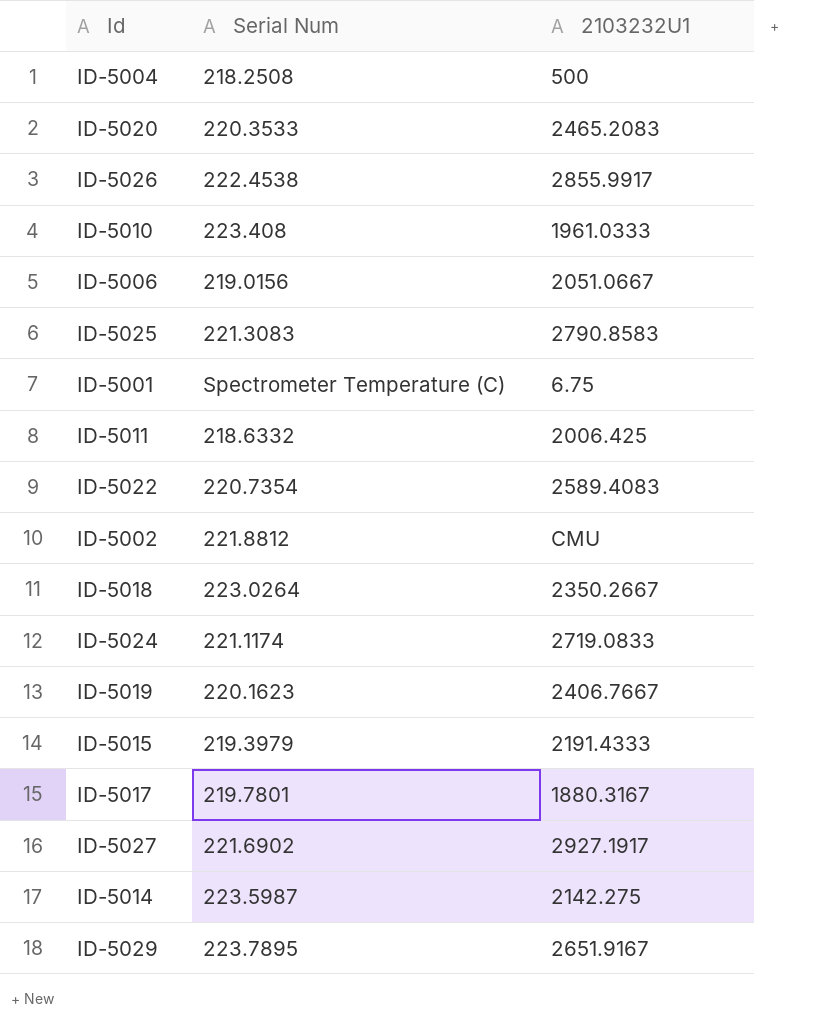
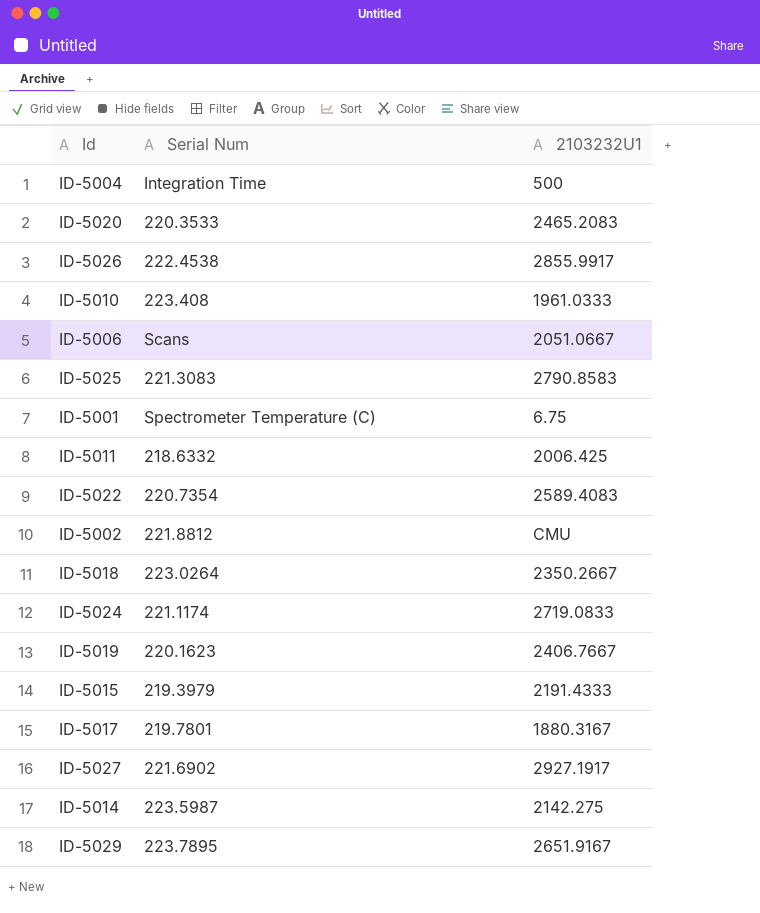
ID-5004 | Serial Num: 218.2508 -> Integration Time
ID-5006 | Serial Num: 219.0156 -> Scans

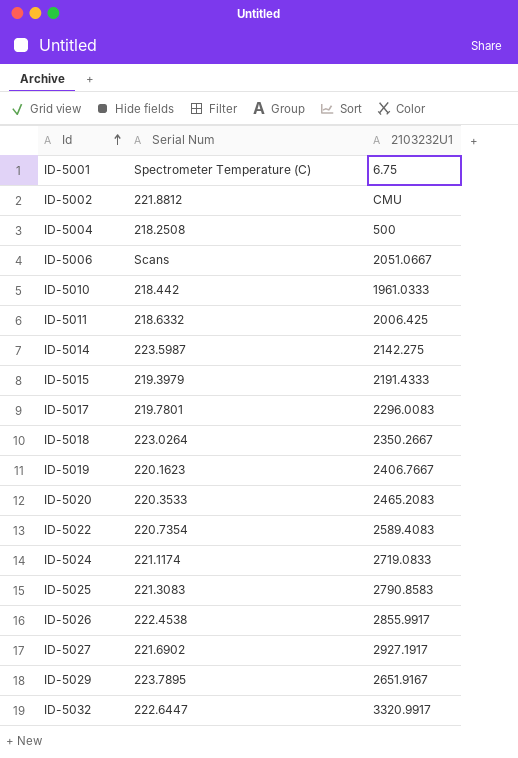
row order: none -> Id ascending
ID-5004 | Serial Num: Integration Time -> 218.2508
ID-5010 | Serial Num: 223.408 -> 218.442
ID-5017 | 2103232U1: 1880.3167 -> 2296.0083
row ID-5032: none -> 222.6447 | 3320.9917

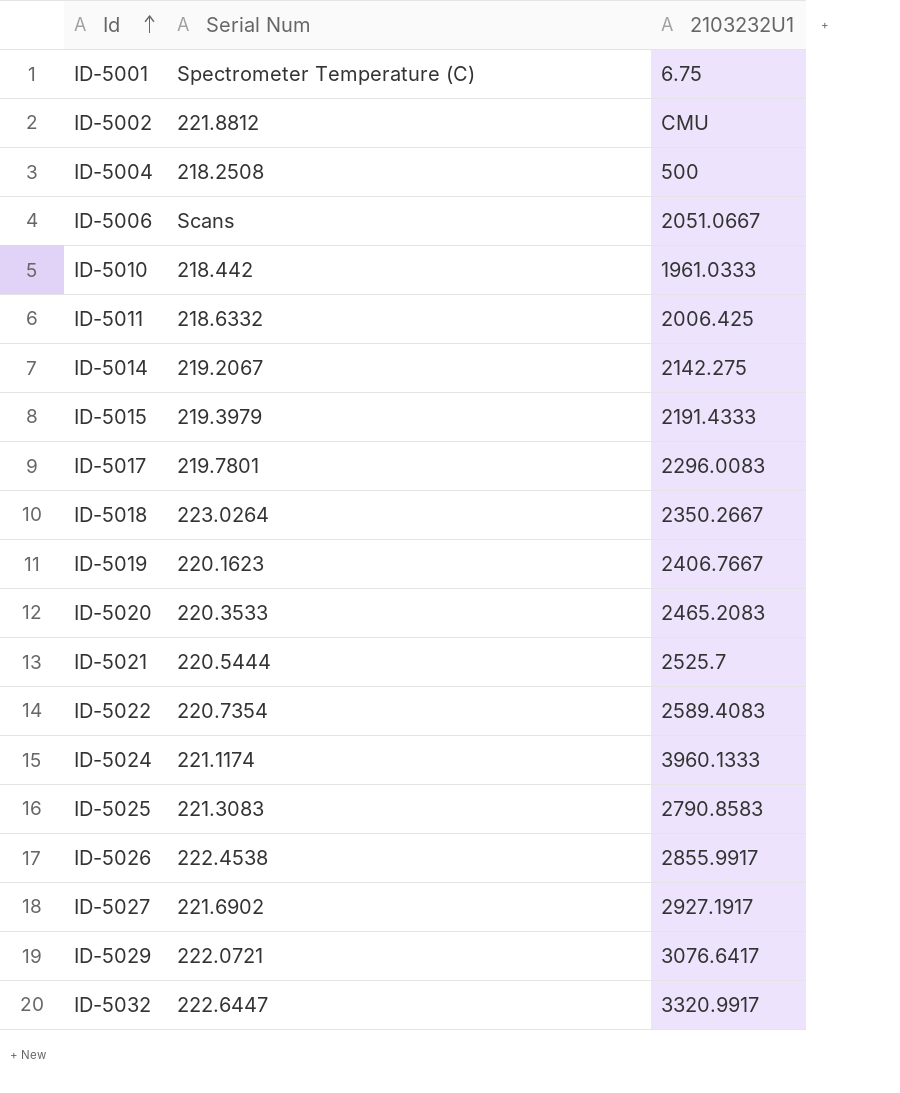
ID-5014 | Serial Num: 223.5987 -> 219.2067
row ID-5021: none -> 220.5444 | 2525.7
ID-5024 | 2103232U1: 2719.0833 -> 3960.1333
ID-5029 | Serial Num: 223.7895 -> 222.0721
ID-5029 | 2103232U1: 2651.9167 -> 3076.6417

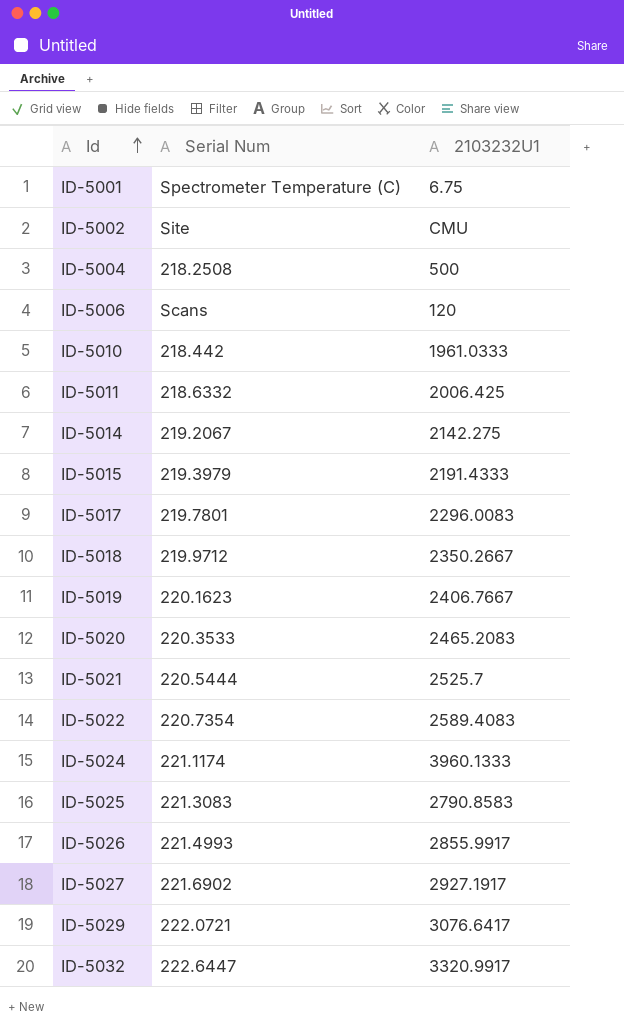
ID-5002 | Serial Num: 221.8812 -> Site
ID-5006 | 2103232U1: 2051.0667 -> 120
ID-5018 | Serial Num: 223.0264 -> 219.9712
ID-5026 | Serial Num: 222.4538 -> 221.4993

